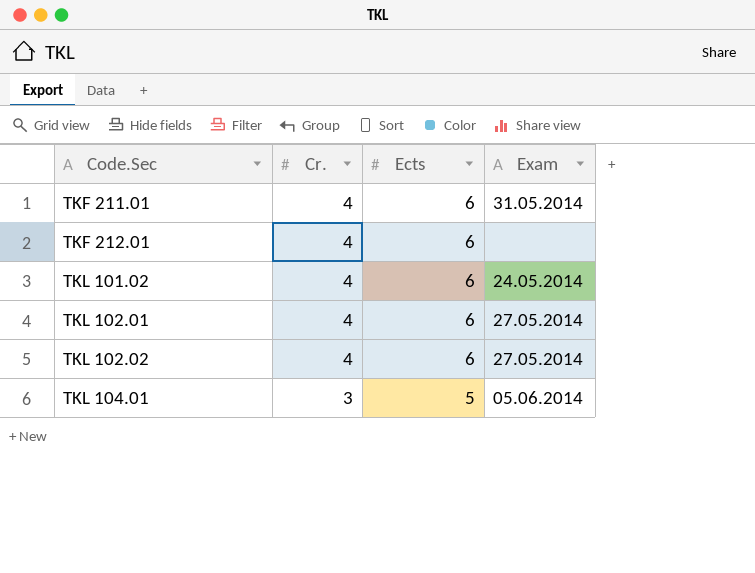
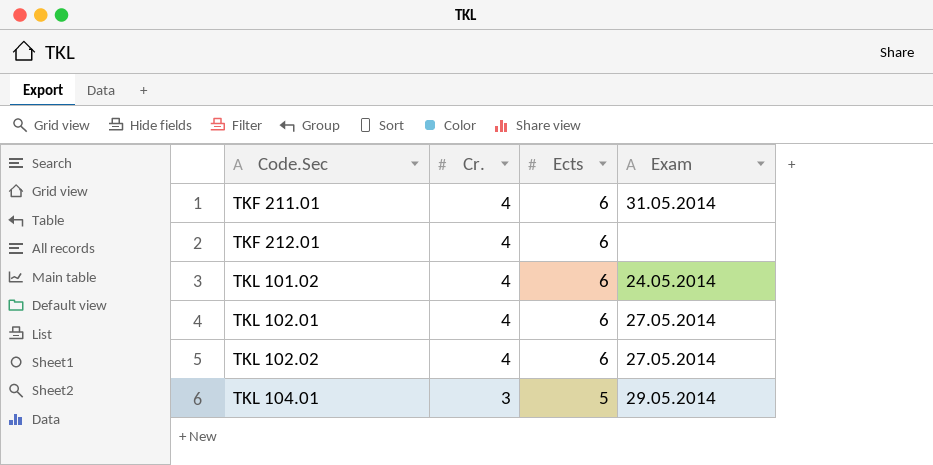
TKL 104.01 | Exam: 05.06.2014 -> 29.05.2014

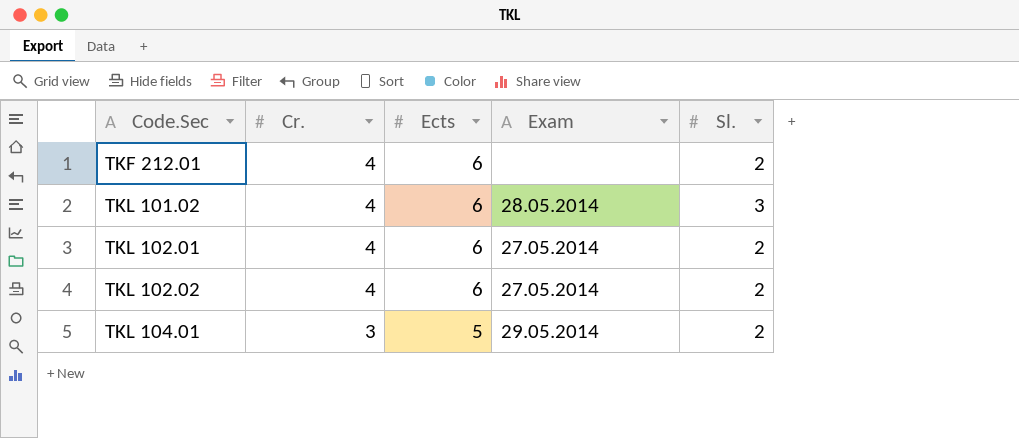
column Sl. | position: none -> 5
row TKF 211.01: 4 | 6 | 31.05.2014 -> none
TKL 101.02 | Exam: 24.05.2014 -> 28.05.2014

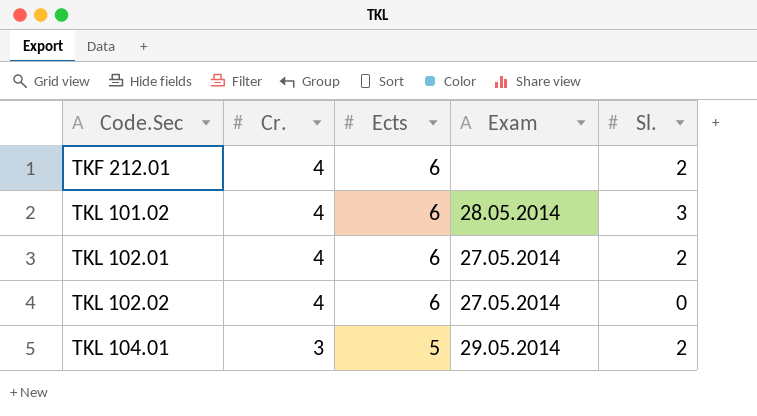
TKL 102.02 | Sl.: 2 -> 0

